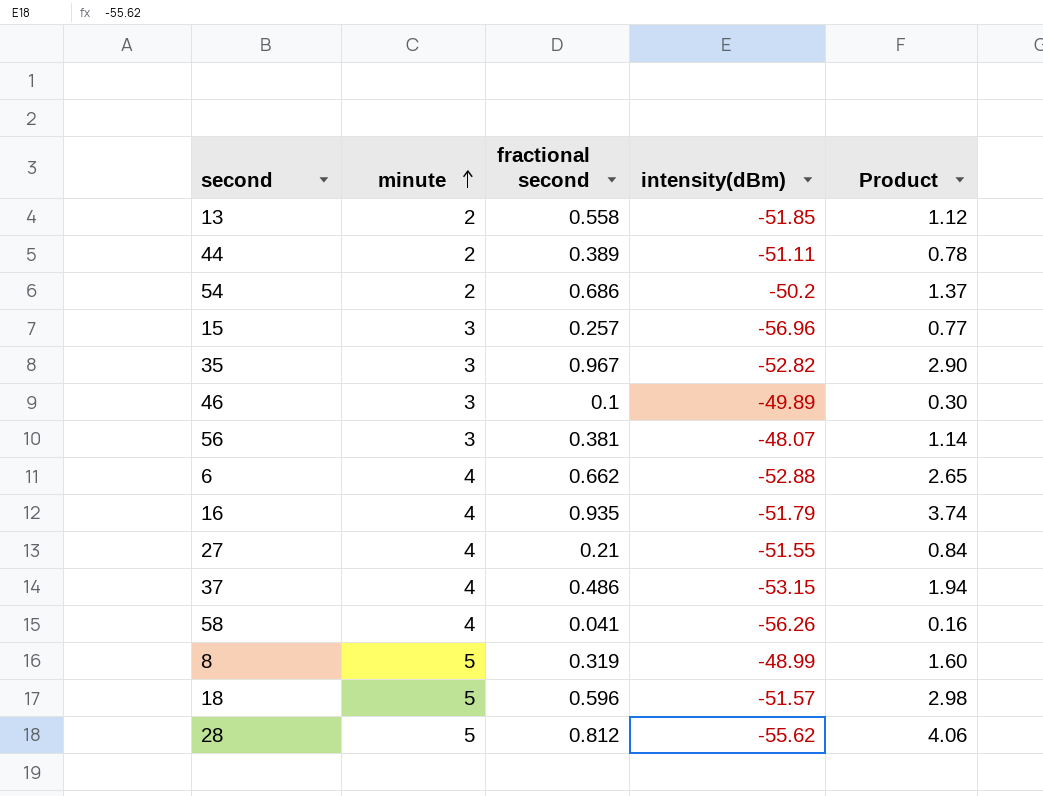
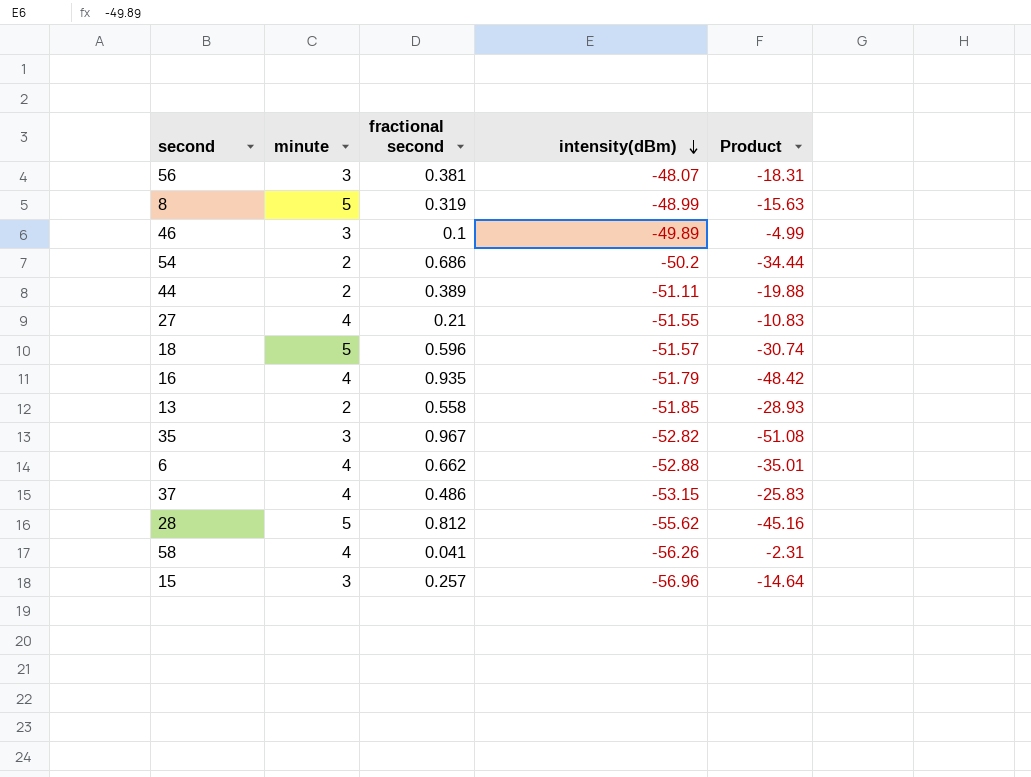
row order: minute ascending -> intensity(dBm) descending
column Product | formula: [minute] * [fractional second] -> [fractional second] * [intensity(dBm)]

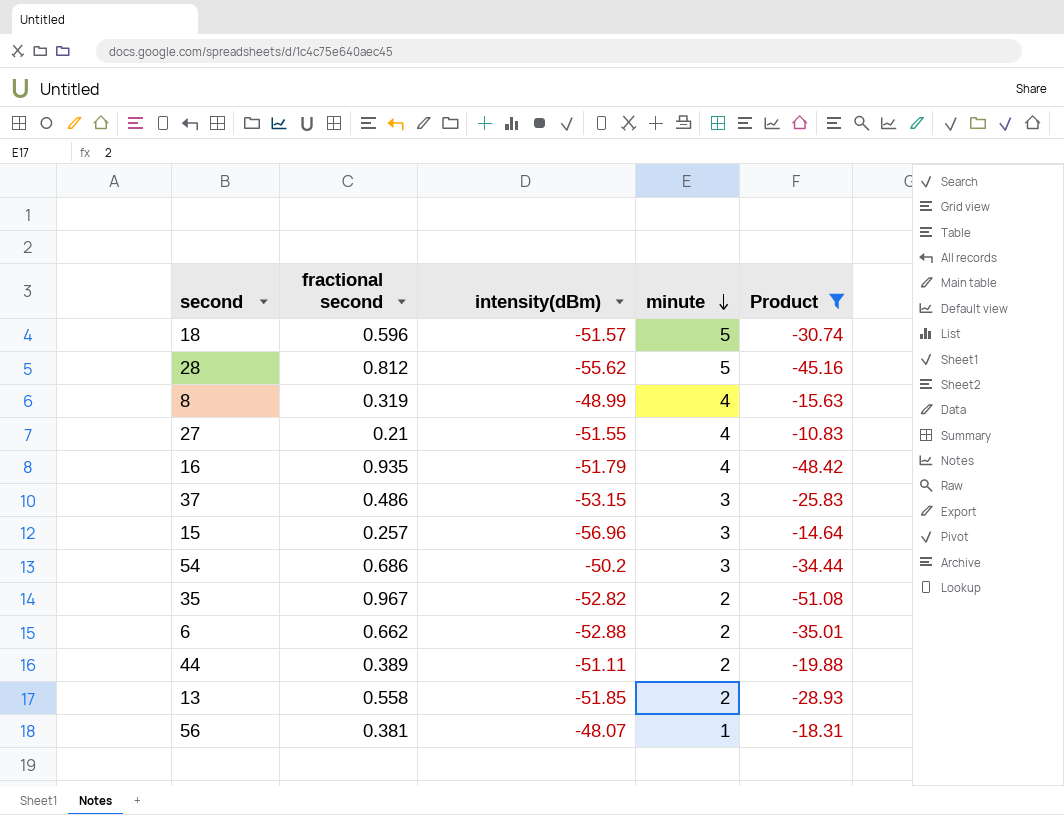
filter: none -> Product <= -10.83
row order: intensity(dBm) descending -> minute descending
column minute | position: 2 -> 4
8 | minute: 5 -> 4
37 | minute: 4 -> 3
54 | minute: 2 -> 3
35 | minute: 3 -> 2
6 | minute: 4 -> 2
56 | minute: 3 -> 1

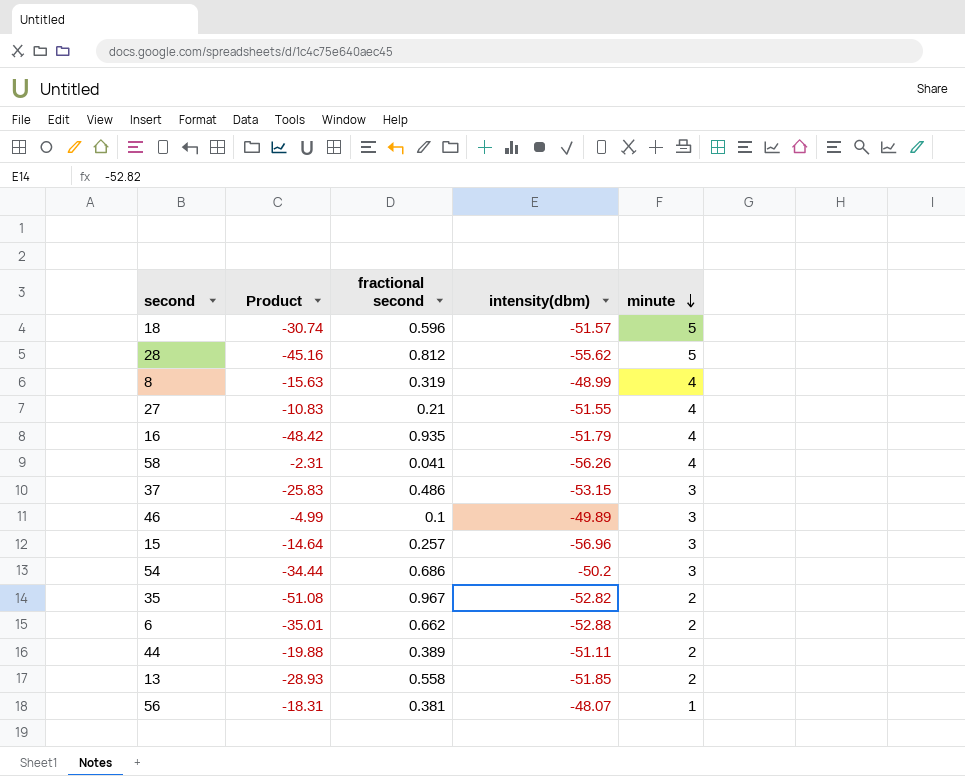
filter: Product <= -10.83 -> none
column Product | position: 5 -> 2
column name: intensity(dBm) -> intensity(dbm)

